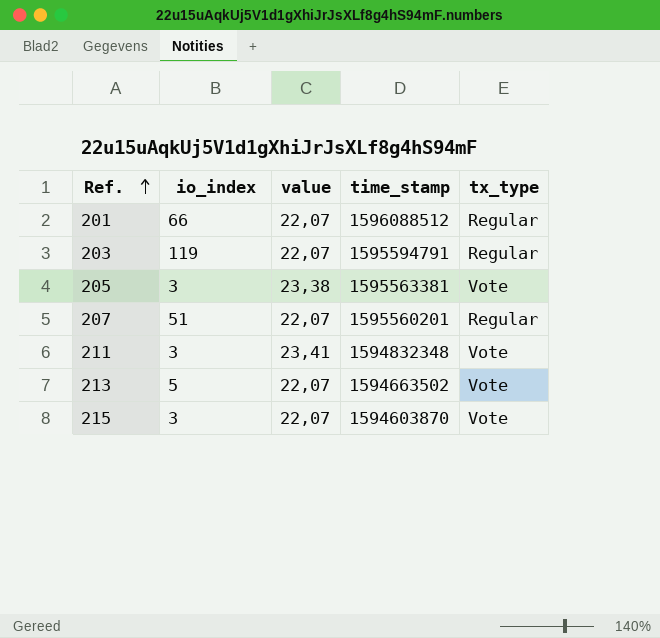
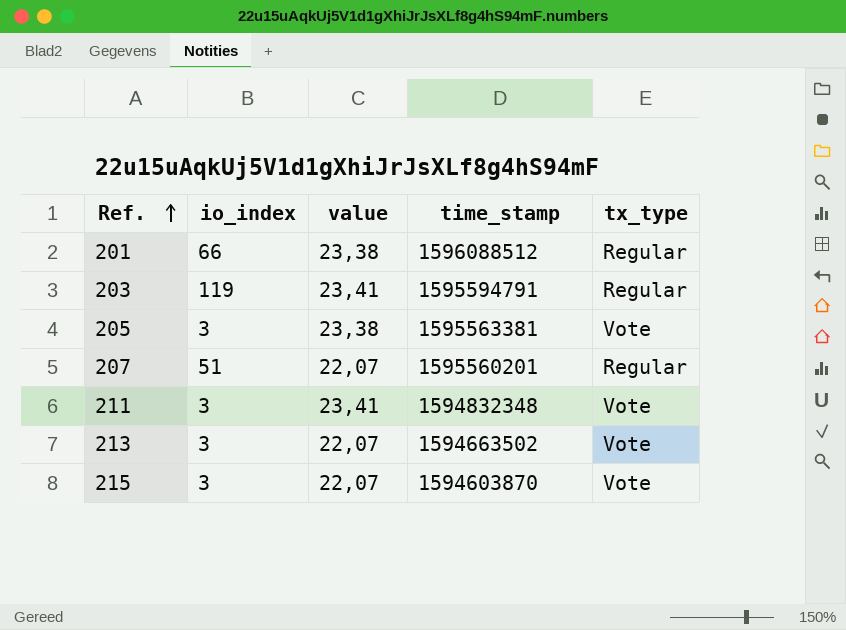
201 | value: 22,07 -> 23,38
203 | value: 22,07 -> 23,41
213 | io_index: 5 -> 3

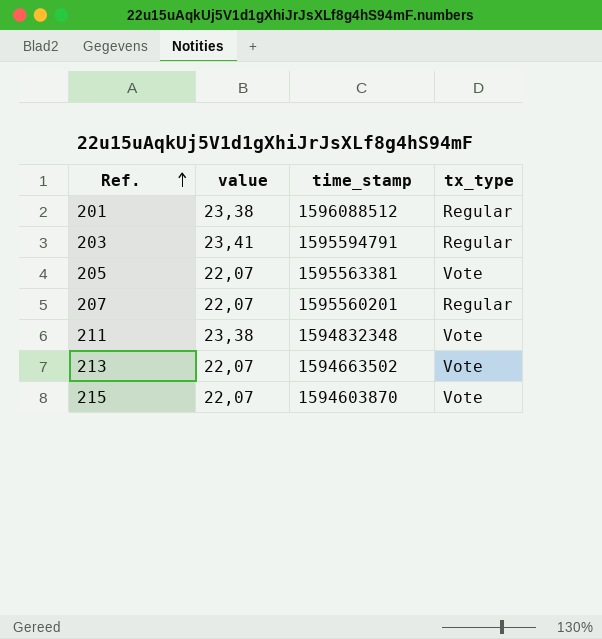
column io_index | position: 2 -> none
205 | value: 23,38 -> 22,07
211 | value: 23,41 -> 23,38

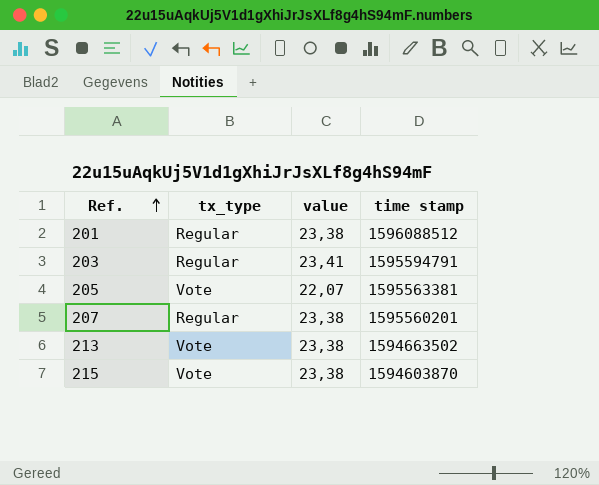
column tx_type | position: 4 -> 2
column name: time_stamp -> time stamp
row 211: 23,38 | 1594832348 | Vote -> none
207 | value: 22,07 -> 23,38
213 | value: 22,07 -> 23,38
215 | value: 22,07 -> 23,38

